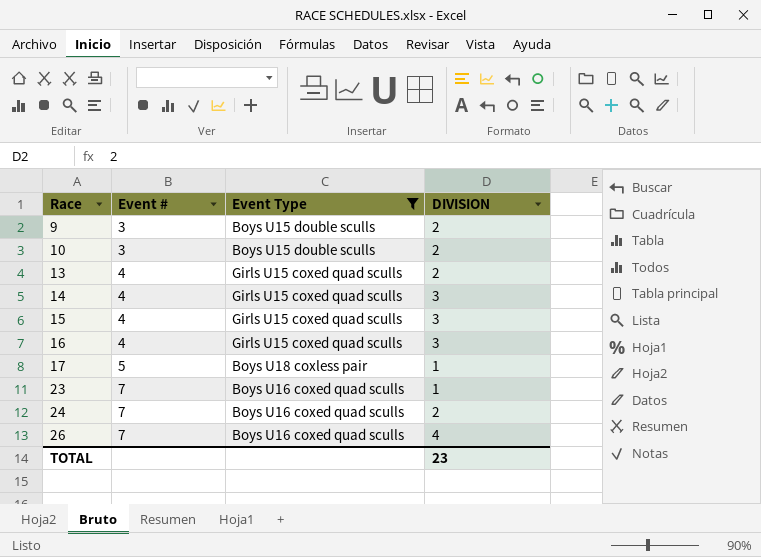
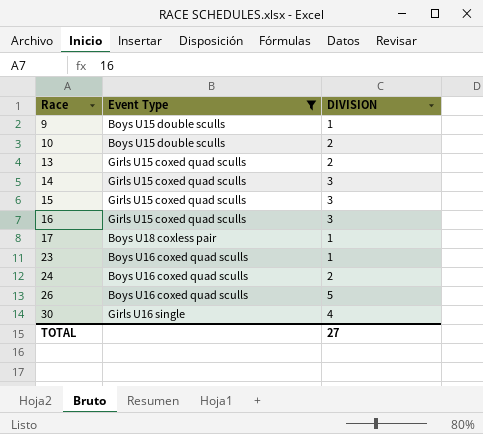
column Event # | position: 2 -> none
9 | DIVISION: 2 -> 1
26 | DIVISION: 4 -> 5
row 30: none -> Girls U16 single | 4
TOTAL | DIVISION: 23 -> 27

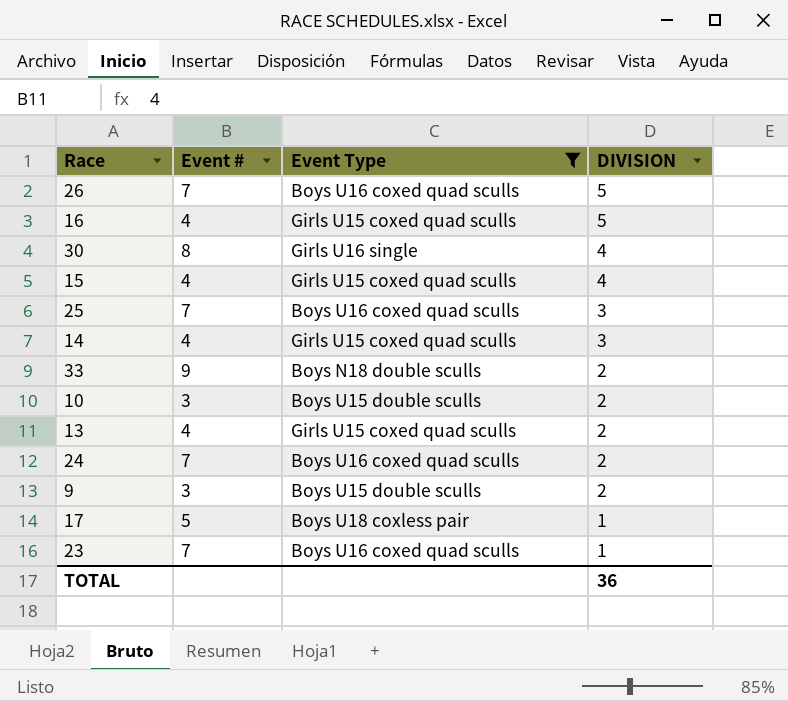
row order: Race ascending -> DIVISION descending
column Event # | position: none -> 2
16 | DIVISION: 3 -> 5
15 | DIVISION: 3 -> 4
row 25: none -> 7 | Boys U16 coxed quad sculls | 3
row 33: none -> 9 | Boys N18 double sculls | 2
9 | DIVISION: 1 -> 2
TOTAL | DIVISION: 27 -> 36

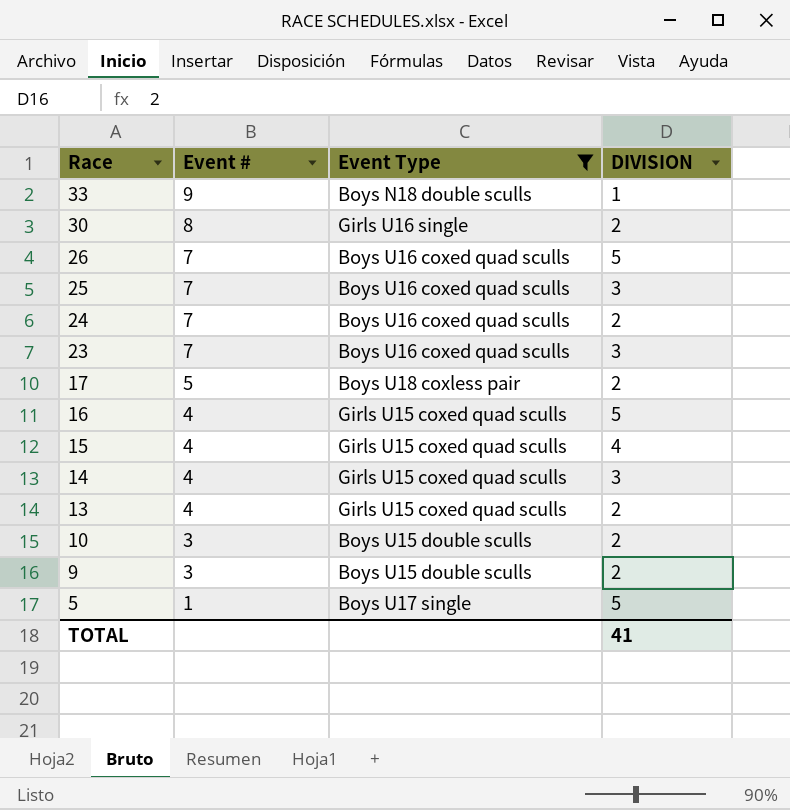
row order: DIVISION descending -> Race descending
33 | DIVISION: 2 -> 1
30 | DIVISION: 4 -> 2
23 | DIVISION: 1 -> 3
17 | DIVISION: 1 -> 2
row 5: none -> 1 | Boys U17 single | 5
TOTAL | DIVISION: 36 -> 41

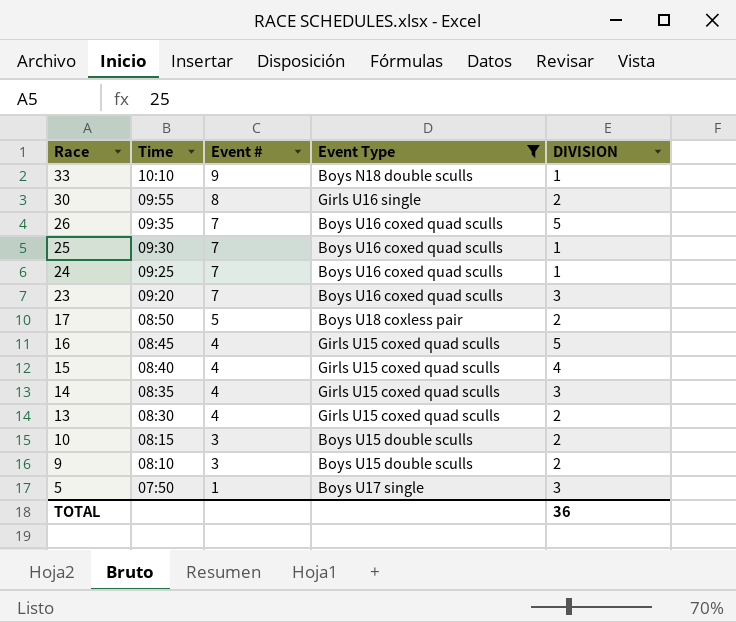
column Time | position: none -> 2
25 | DIVISION: 3 -> 1
24 | DIVISION: 2 -> 1
5 | DIVISION: 5 -> 3
TOTAL | DIVISION: 41 -> 36

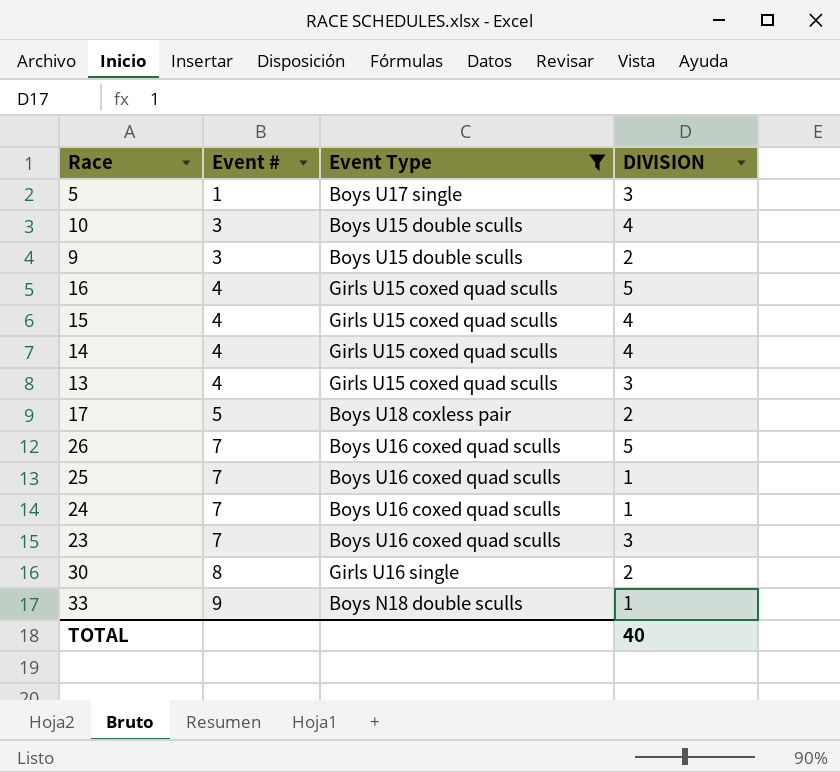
row order: Race descending -> Event # ascending
column Time | position: 2 -> none
10 | DIVISION: 2 -> 4
14 | DIVISION: 3 -> 4
13 | DIVISION: 2 -> 3
TOTAL | DIVISION: 36 -> 40

